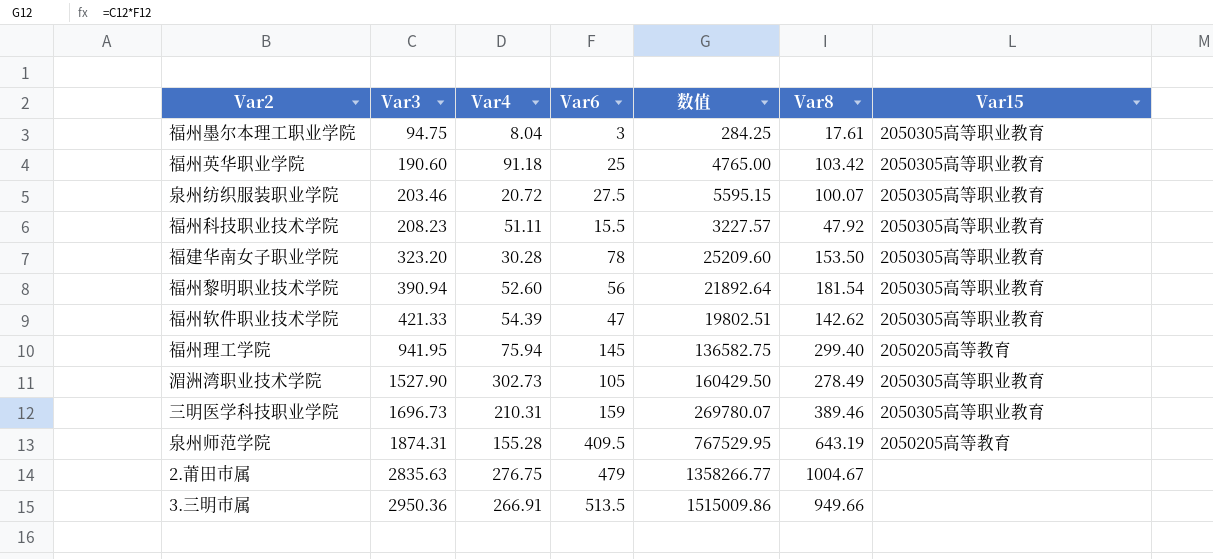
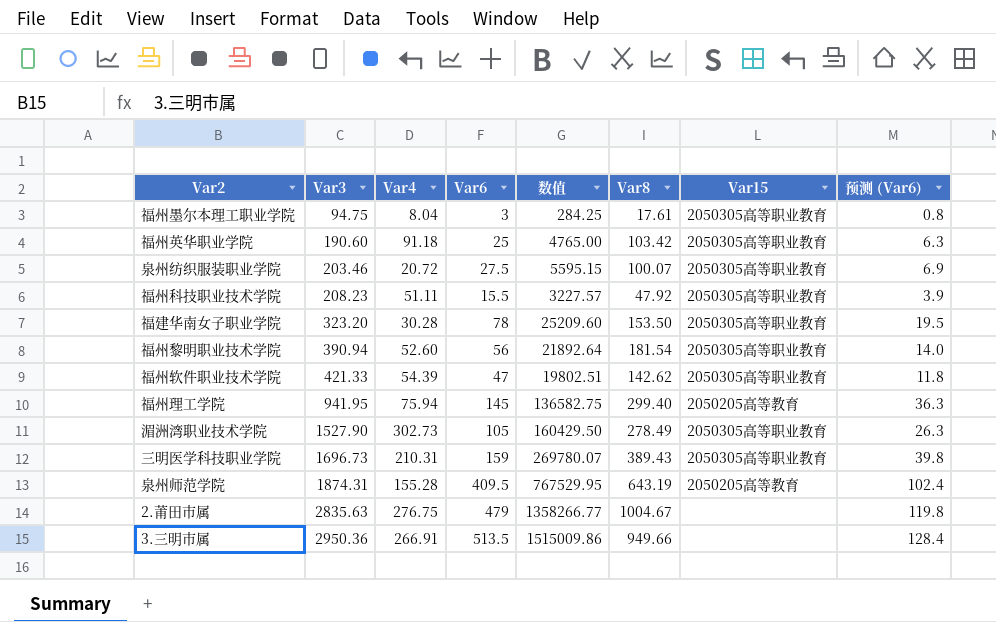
column 预测 (Var6) | formula: none -> [Var6] * 0.25
三明医学科技职业学院 | Var8: 389.46 -> 389.43

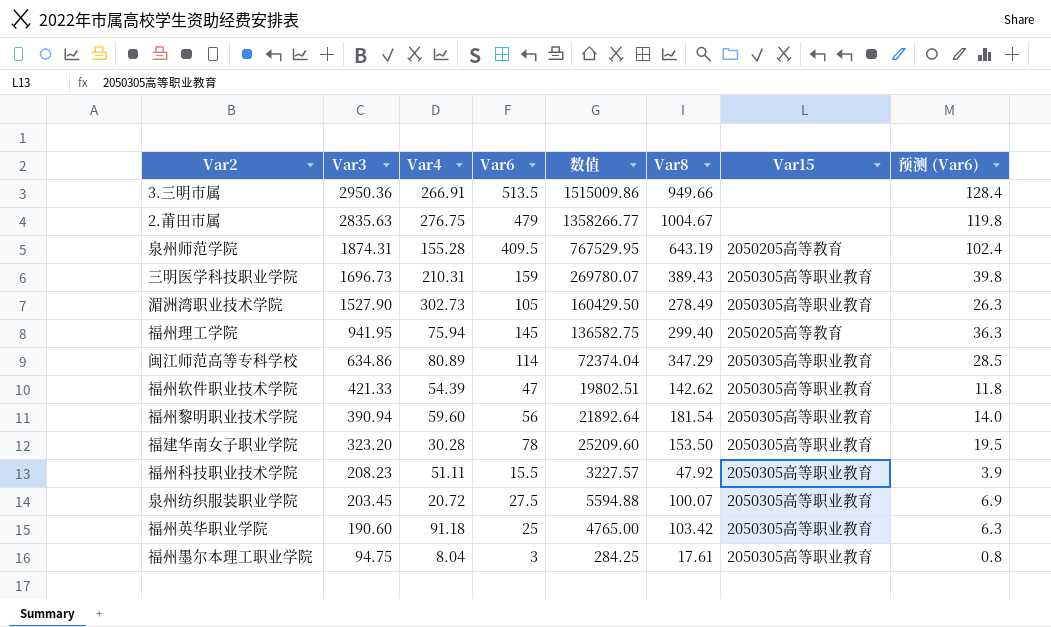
row order: Var3 ascending -> Var3 descending
row 闽江师范高等专科学校: none -> 634.86 | 80.89 | 114 | 72374.04 | 347.29 | 2050305高等职业教育 | 28.5
福州黎明职业技术学院 | Var4: 52.60 -> 59.60
泉州纺织服装职业学院 | Var3: 203.46 -> 203.45
泉州纺织服装职业学院 | 数值: 5595.15 -> 5594.88

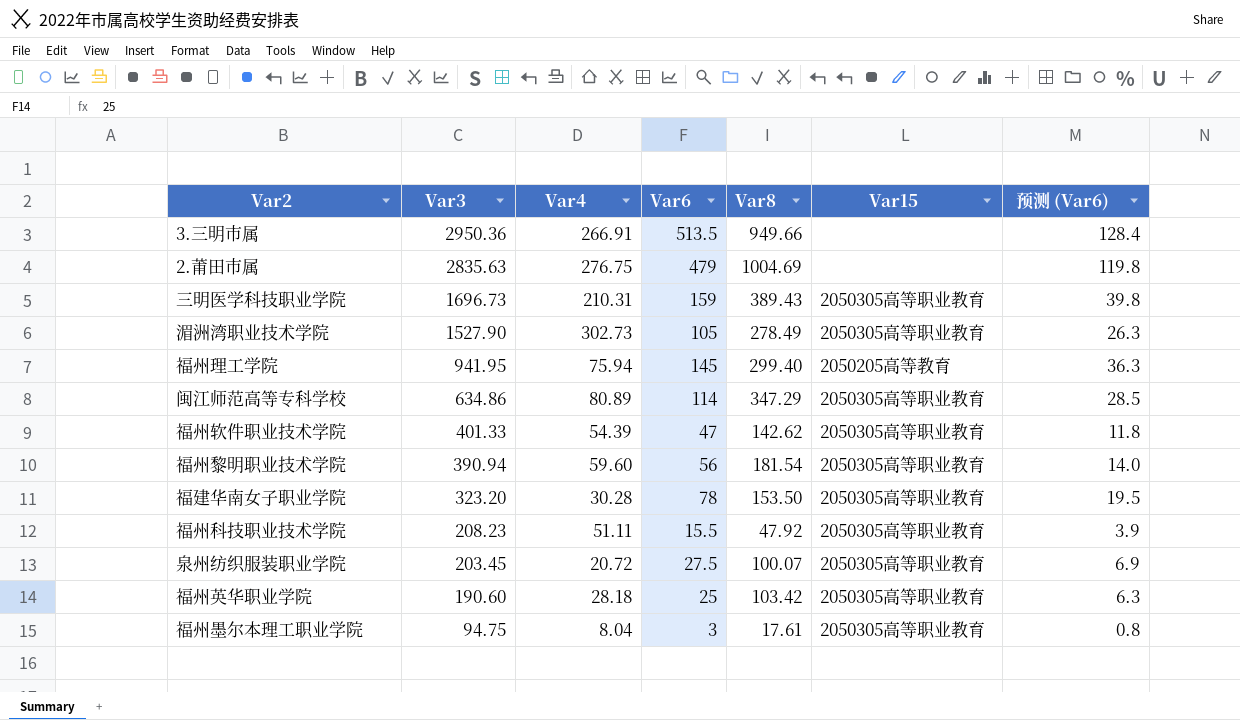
column 数值 | formula: [Var3] * [Var6] -> none
row 泉州师范学院: 1874.31 | 155.28 | 409.5 | 767529.95 | 643.19 | 2050205高等教育 | 102.4 -> none
2.莆田市属 | Var8: 1004.67 -> 1004.69
福州软件职业技术学院 | Var3: 421.33 -> 401.33
福州英华职业学院 | Var4: 91.18 -> 28.18

